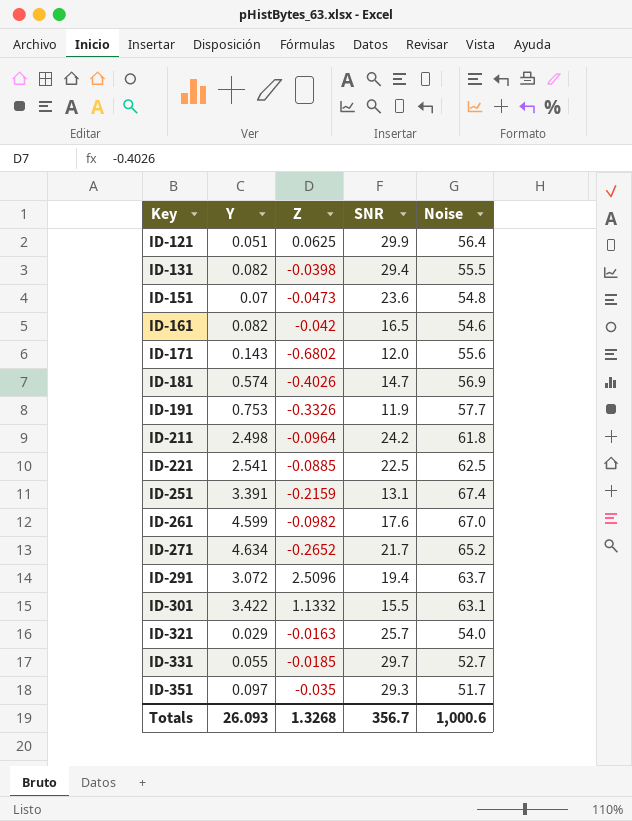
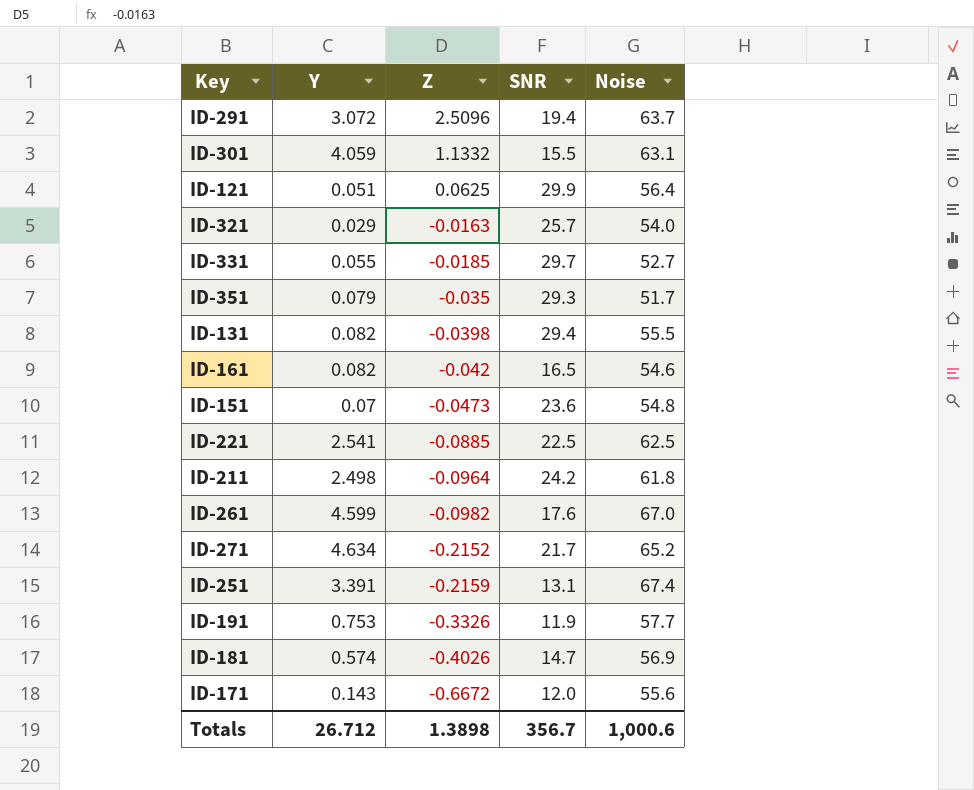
row order: Key ascending -> Z descending
ID-301 | Y: 3.422 -> 4.059
ID-351 | Y: 0.097 -> 0.079
ID-271 | Z: -0.2652 -> -0.2152
ID-171 | Z: -0.6802 -> -0.6672
Totals | Y: 26.093 -> 26.712
Totals | Z: 1.3268 -> 1.3898

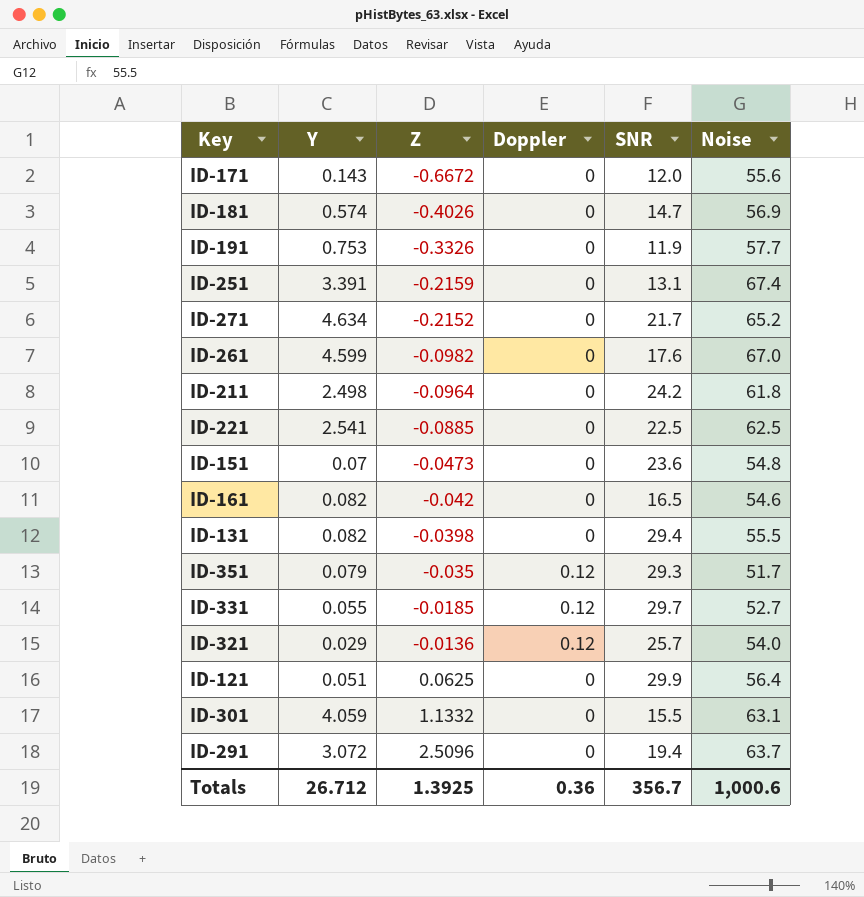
row order: Z descending -> Z ascending
column Doppler | position: none -> 4
ID-321 | Z: -0.0163 -> -0.0136
Totals | Z: 1.3898 -> 1.3925

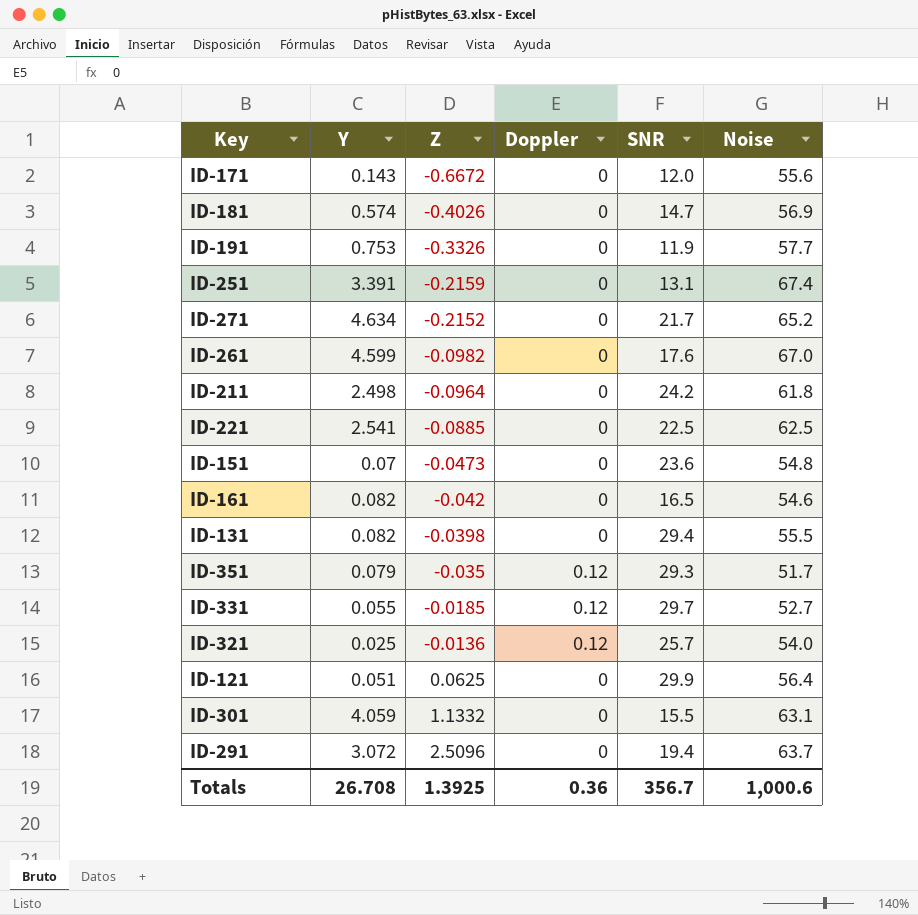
ID-321 | Y: 0.029 -> 0.025
Totals | Y: 26.712 -> 26.708

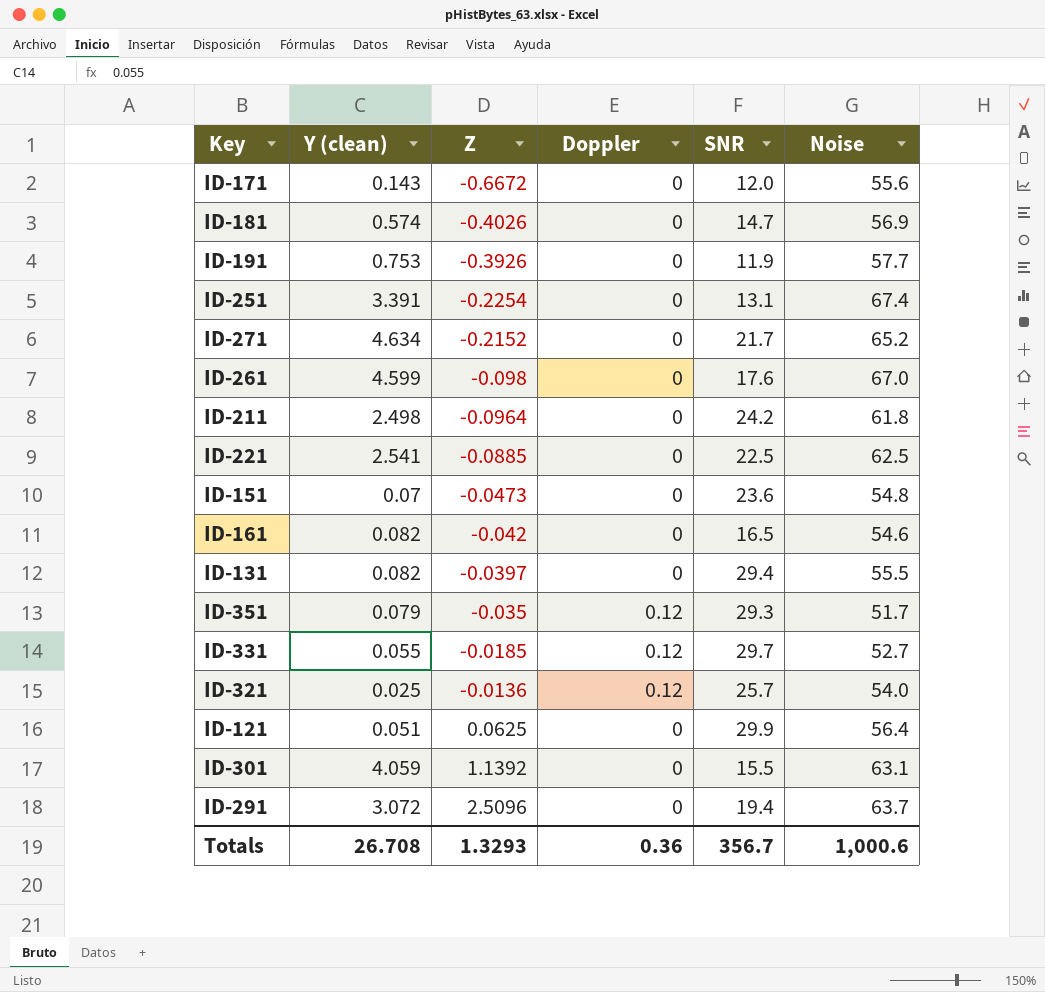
column name: Y -> Y (clean)
ID-191 | Z: -0.3326 -> -0.3926
ID-251 | Z: -0.2159 -> -0.2254
ID-261 | Z: -0.0982 -> -0.098
ID-131 | Z: -0.0398 -> -0.0397
ID-301 | Z: 1.1332 -> 1.1392
Totals | Z: 1.3925 -> 1.3293

